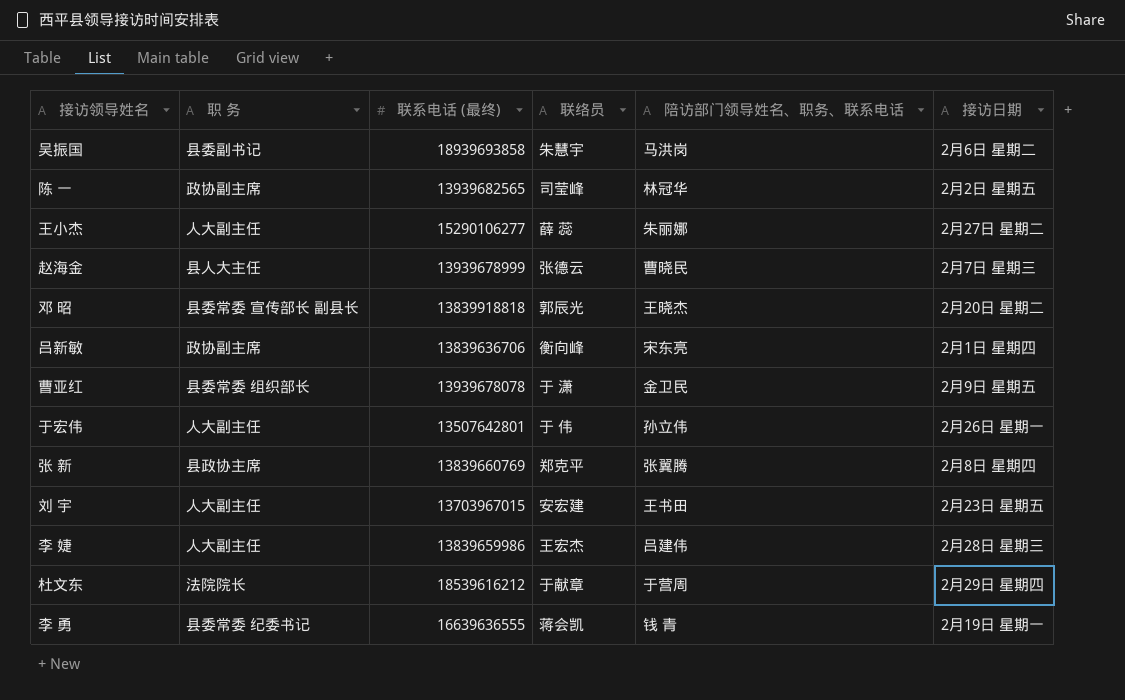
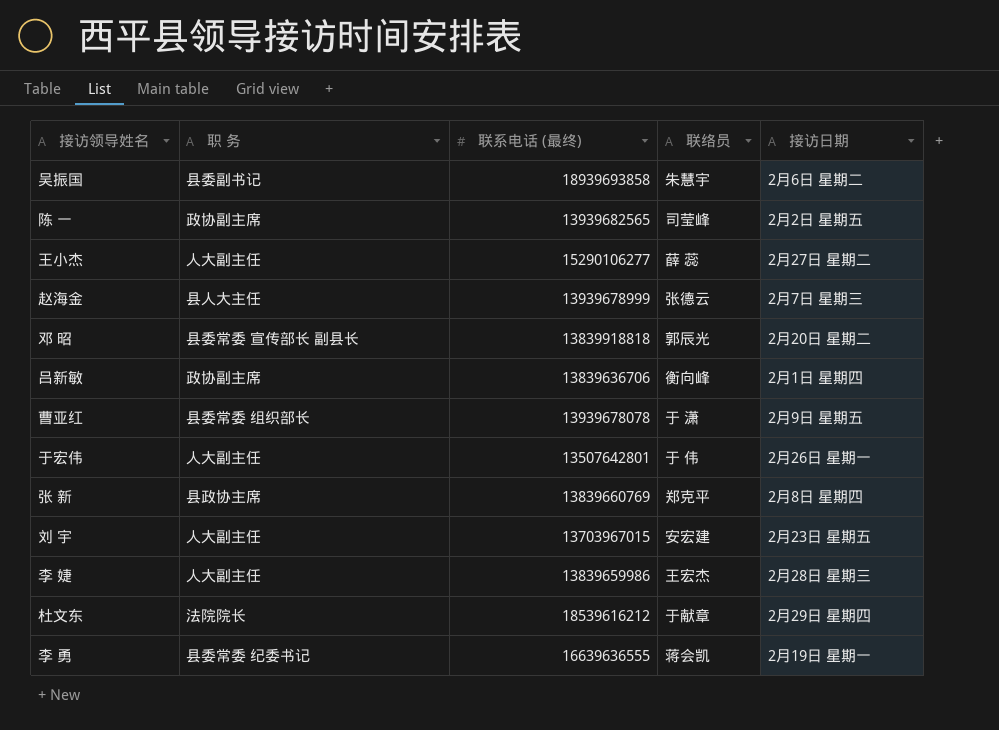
column 陪访部门领导姓名、职务、联系电话 | position: 5 -> none

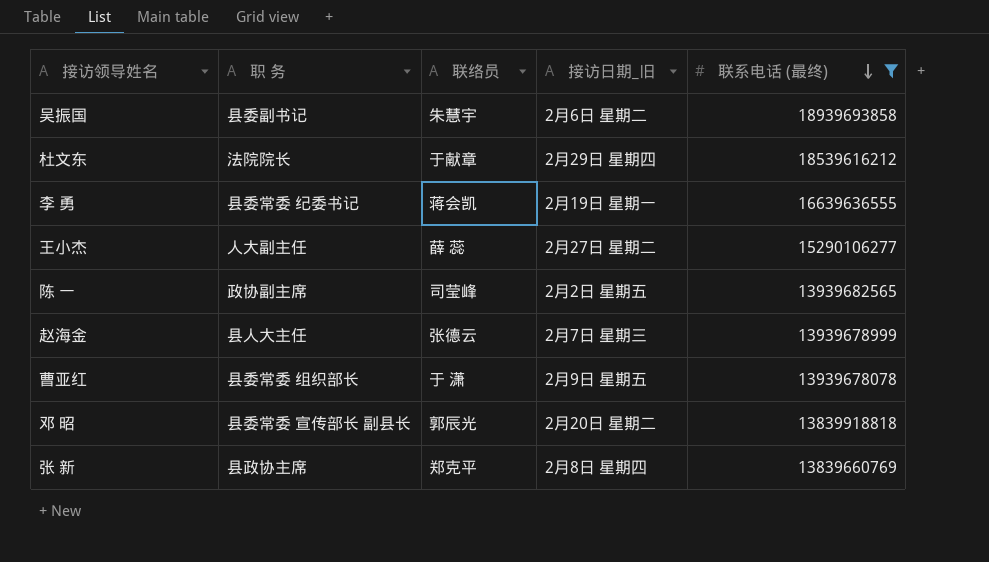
filter: none -> 联系电话 (最终) >= 13839660769
row order: none -> 联系电话 (最终) descending
column name: 接访日期 -> 接访日期_旧
column 联系电话 (最终) | position: 3 -> 5

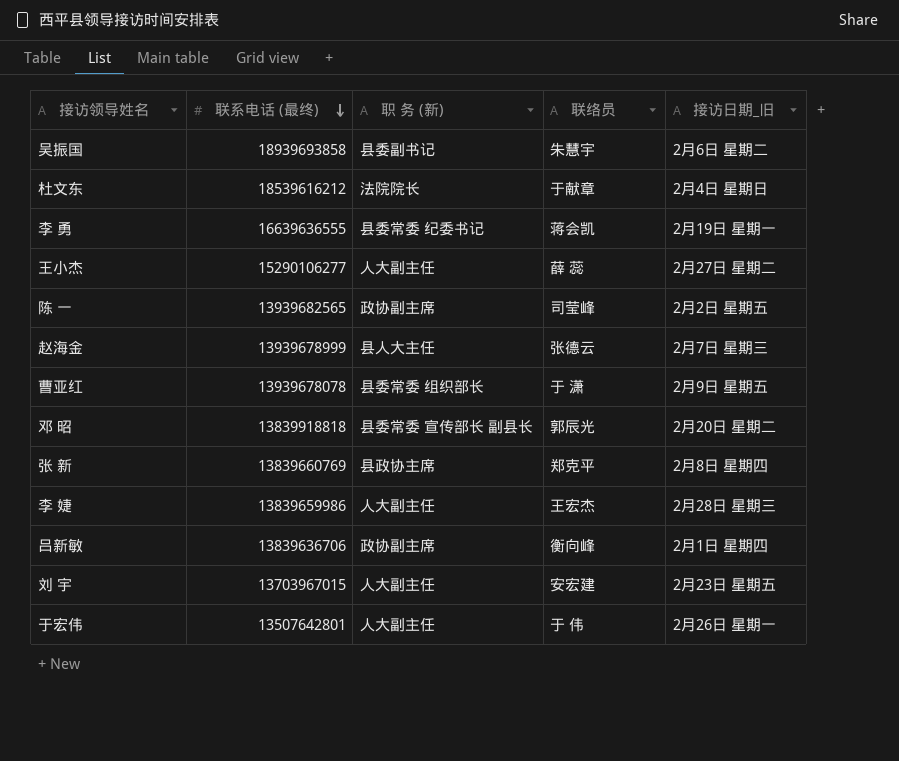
filter: 联系电话 (最终) >= 13839660769 -> none
column 联系电话 (最终) | position: 5 -> 2
column name: 职 务 -> 职 务 (新)
杜文东 | 接访日期_旧: 2月29日 星期四 -> 2月4日 星期日

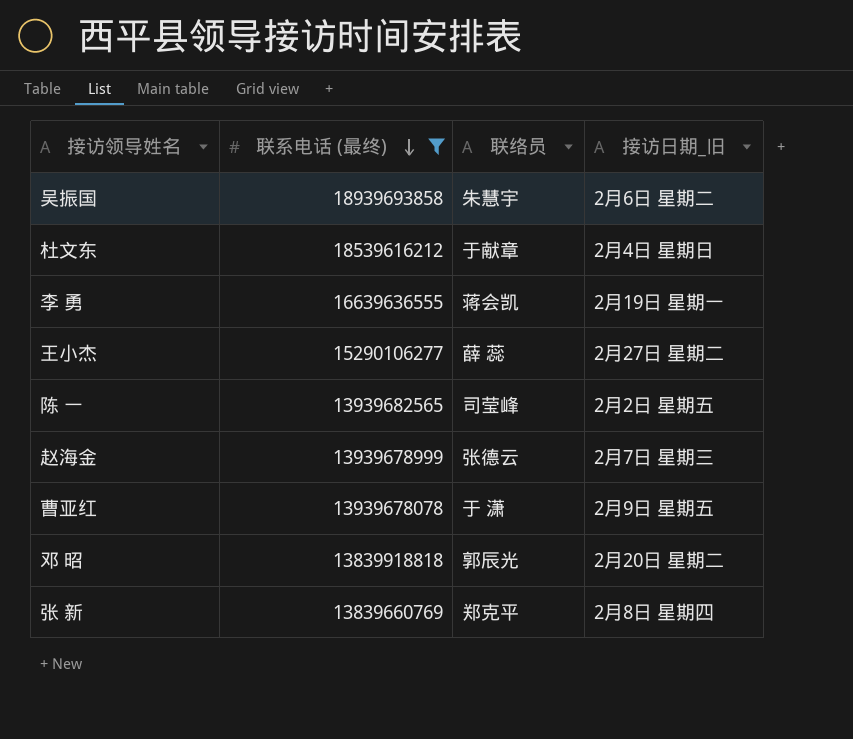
filter: none -> 联系电话 (最终) >= 13839660769
column 职 务 (新) | position: 3 -> none

